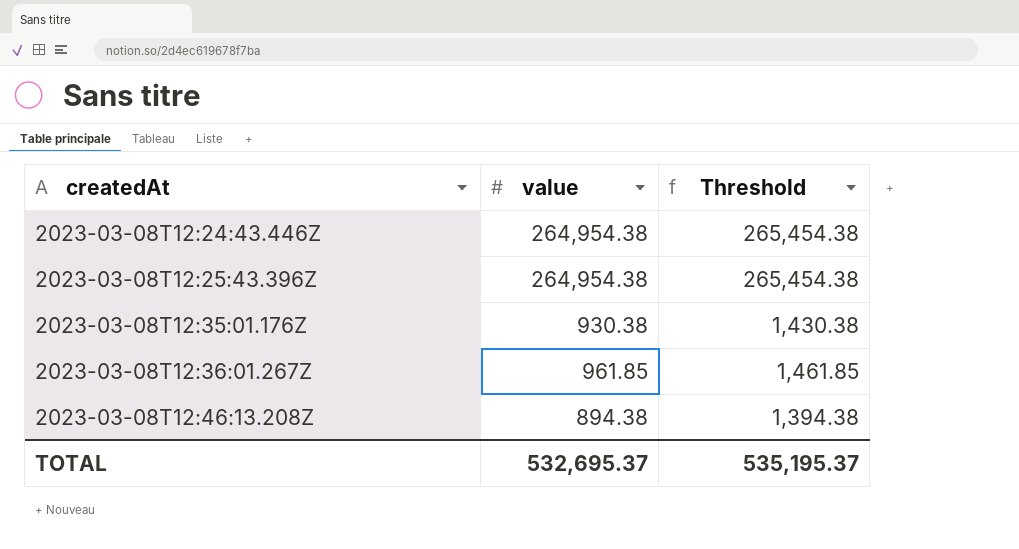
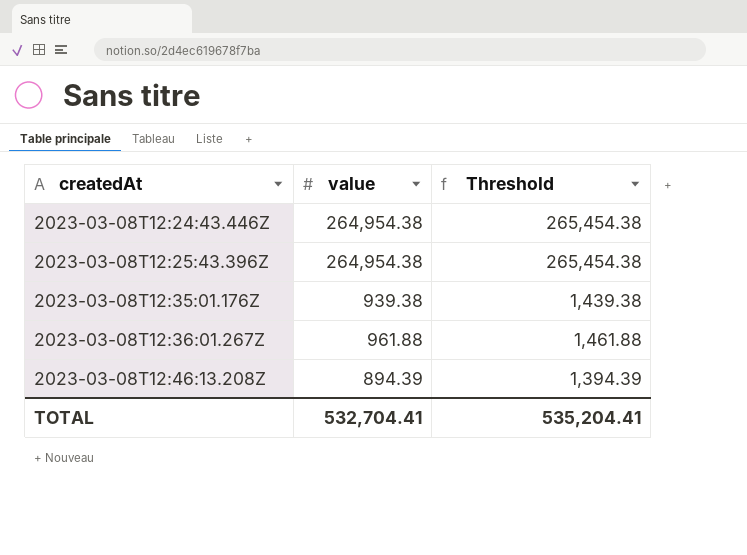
2023-03-08T12:35:01.176Z | value: 930.38 -> 939.38
2023-03-08T12:35:01.176Z | Threshold: 1,430.38 -> 1,439.38
2023-03-08T12:36:01.267Z | value: 961.85 -> 961.88
2023-03-08T12:36:01.267Z | Threshold: 1,461.85 -> 1,461.88
2023-03-08T12:46:13.208Z | value: 894.38 -> 894.39
2023-03-08T12:46:13.208Z | Threshold: 1,394.38 -> 1,394.39
TOTAL | value: 532,695.37 -> 532,704.41
TOTAL | Threshold: 535,195.37 -> 535,204.41

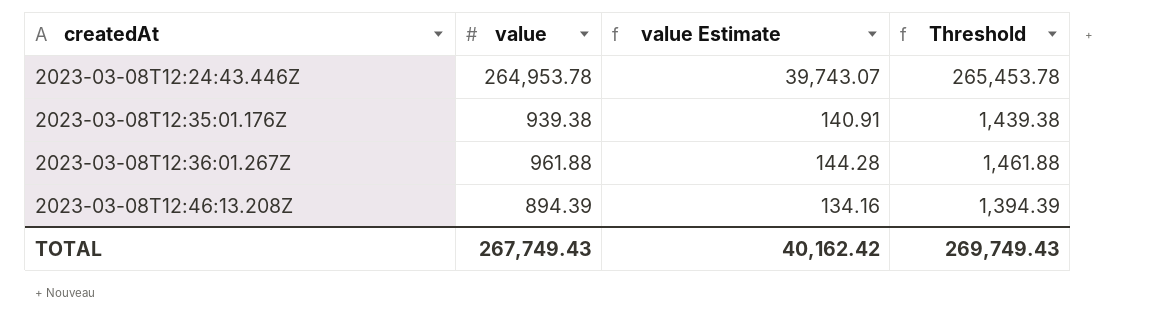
column value Estimate | formula: none -> [value] * 0.15
row 2023-03-08T12:25:43.396Z: 264,954.38 | 265,454.38 -> none
2023-03-08T12:24:43.446Z | value: 264,954.38 -> 264,953.78
2023-03-08T12:24:43.446Z | Threshold: 265,454.38 -> 265,453.78
TOTAL | value: 532,704.41 -> 267,749.43
TOTAL | Threshold: 535,204.41 -> 269,749.43

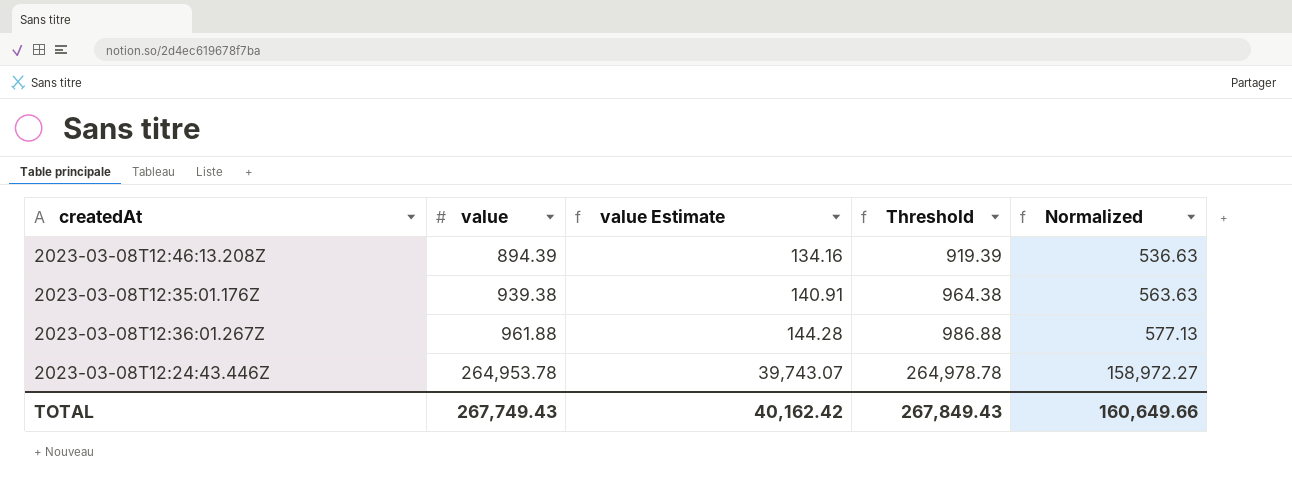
row order: createdAt ascending -> value ascending
column Threshold | formula: [value] + 500 -> [value] + 25
column Normalized | formula: none -> [value] * 0.6
TOTAL | Threshold: 269,749.43 -> 267,849.43

